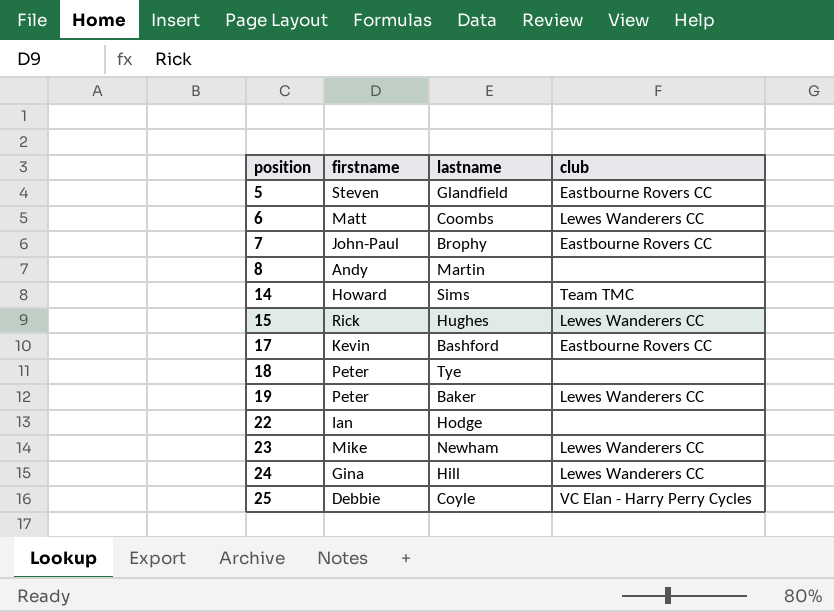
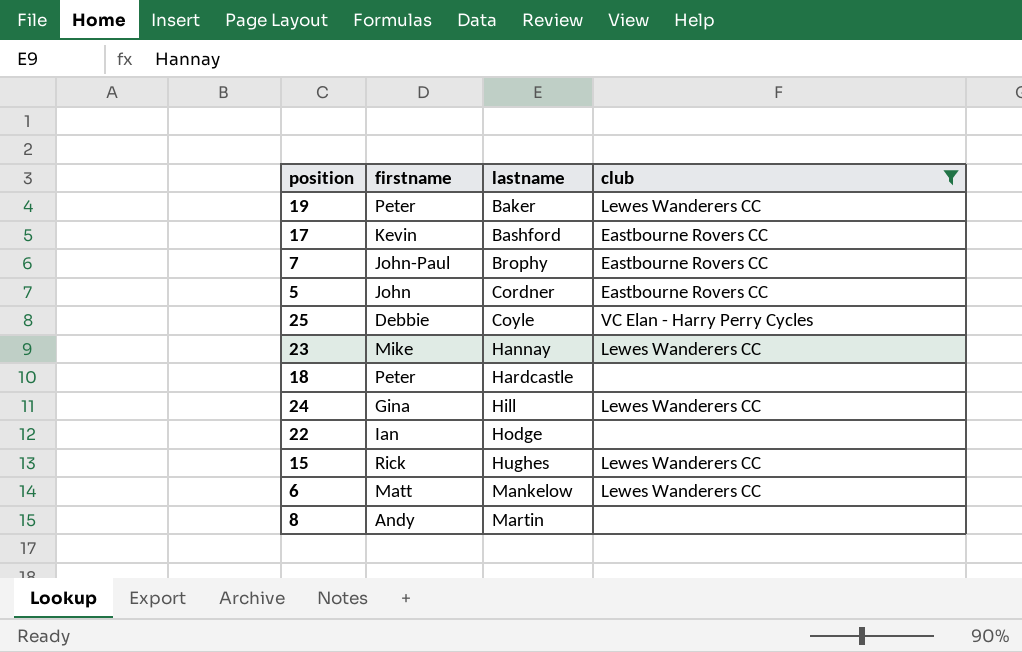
filter: none -> club != Team TMC
row order: position ascending -> lastname ascending
5 | firstname: Steven -> John
5 | lastname: Glandfield -> Cordner
23 | lastname: Newham -> Hannay
18 | lastname: Tye -> Hardcastle
6 | lastname: Coombs -> Mankelow

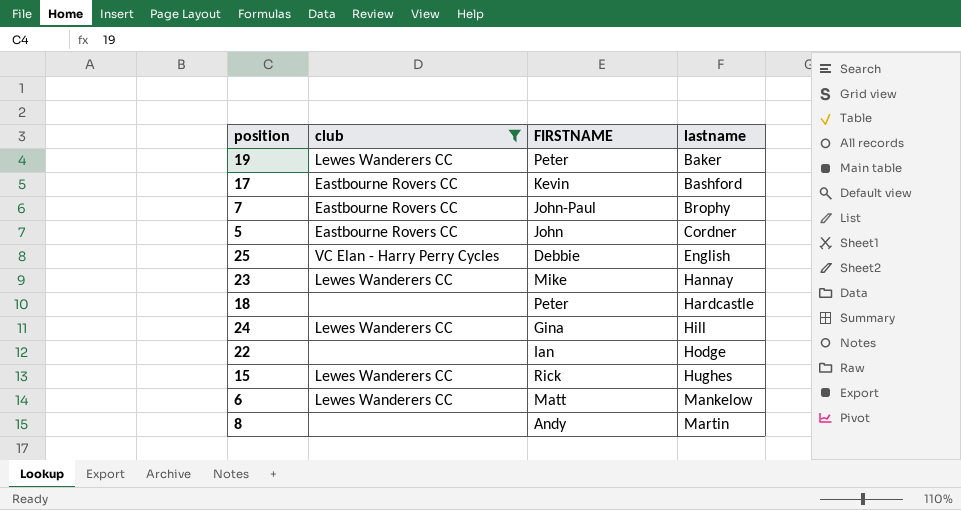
column club | position: 4 -> 2
column name: firstname -> FIRSTNAME
25 | lastname: Coyle -> English

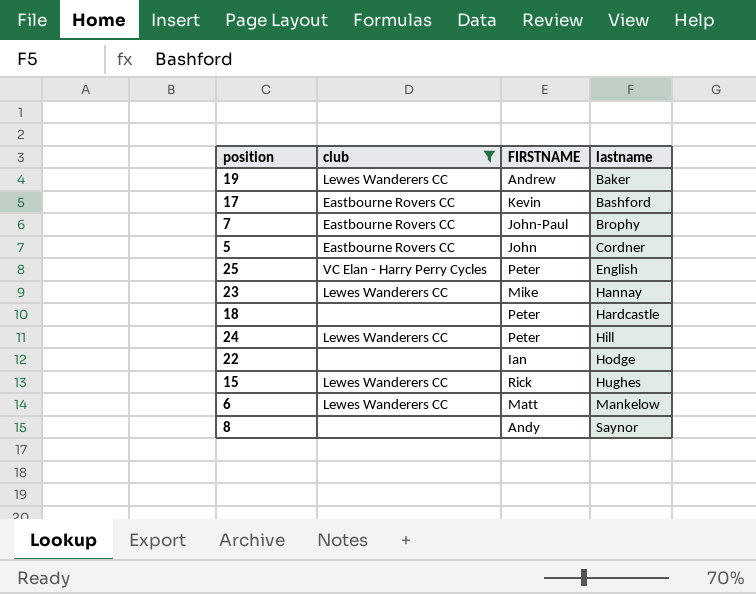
19 | FIRSTNAME: Peter -> Andrew
25 | FIRSTNAME: Debbie -> Peter
24 | FIRSTNAME: Gina -> Peter
8 | lastname: Martin -> Saynor

